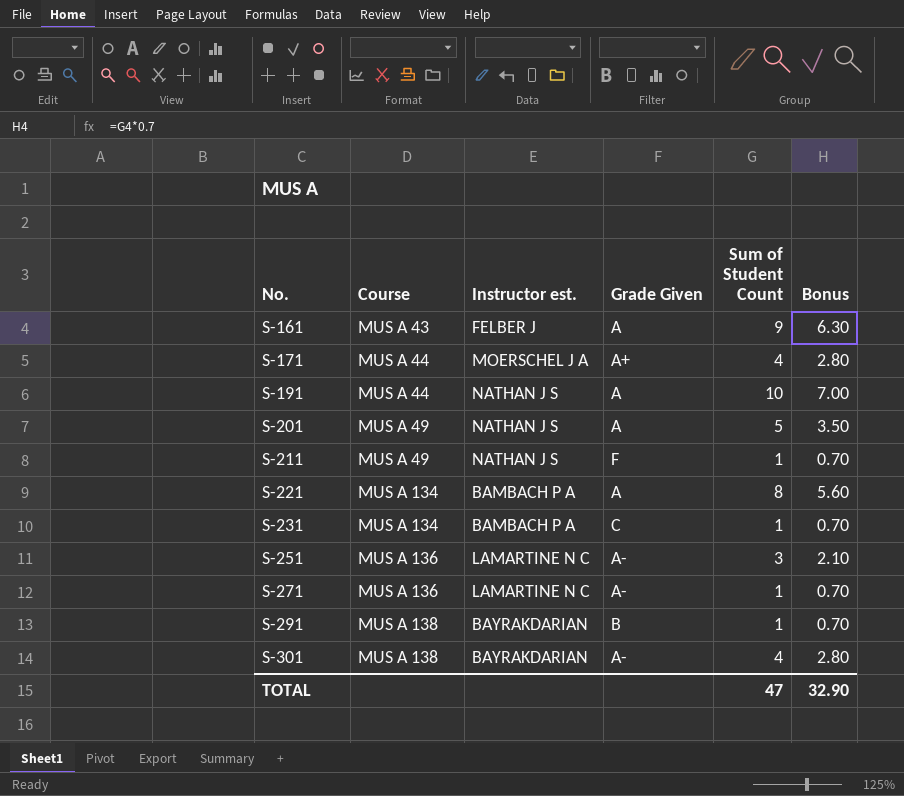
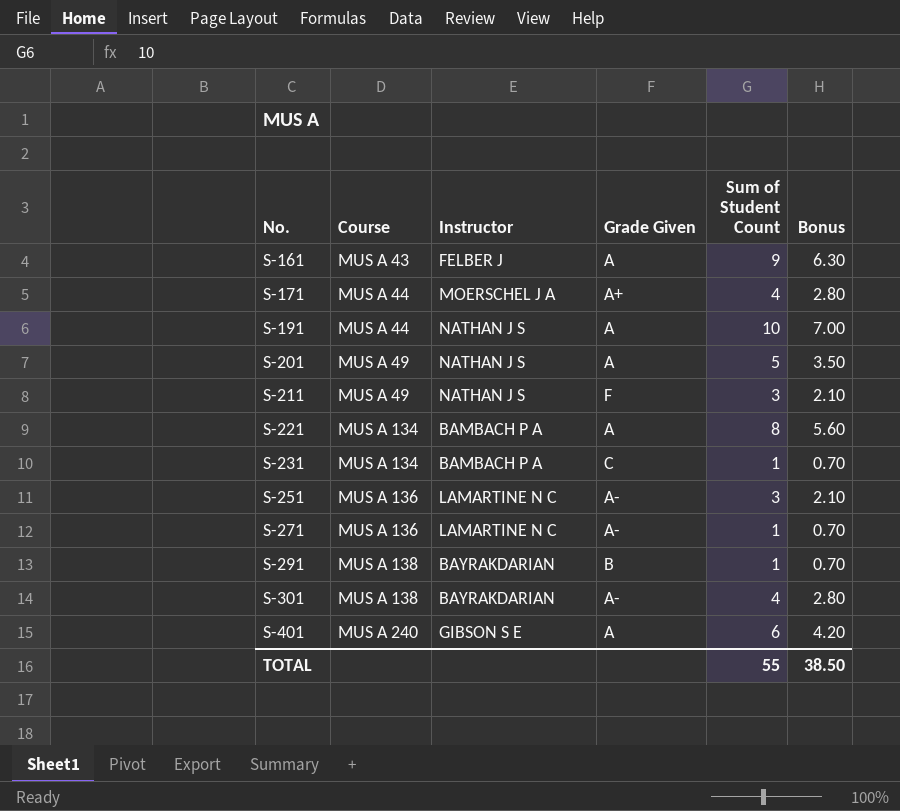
column name: Instructor est. -> Instructor
S-211 | Sum of Student Count: 1 -> 3
S-211 | Bonus: 0.70 -> 2.10
row S-401: none -> MUS A 240 | GIBSON S E | A | 6 | 4.20
TOTAL | Sum of Student Count: 47 -> 55
TOTAL | Bonus: 32.90 -> 38.50

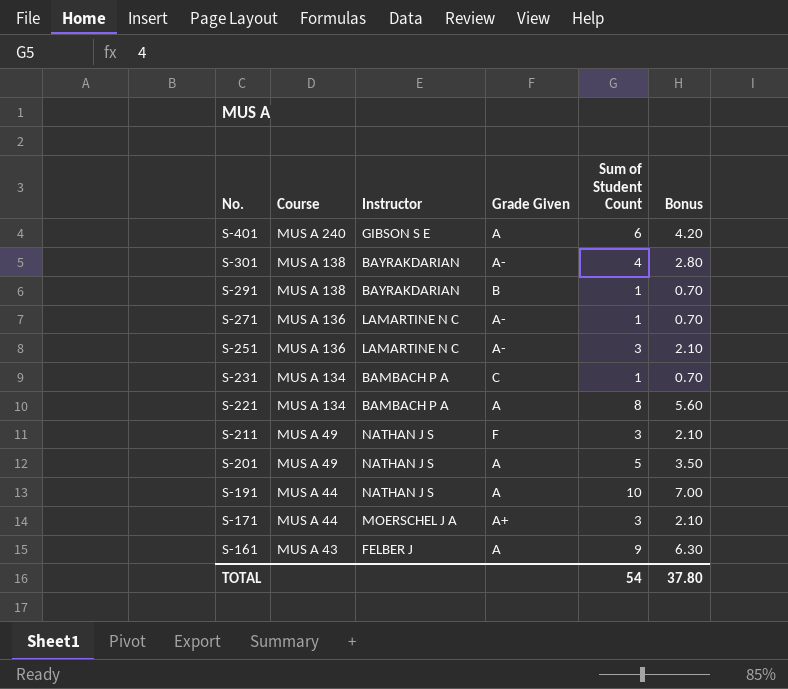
row order: No. ascending -> No. descending
S-171 | Sum of Student Count: 4 -> 3
S-171 | Bonus: 2.80 -> 2.10
TOTAL | Sum of Student Count: 55 -> 54
TOTAL | Bonus: 38.50 -> 37.80

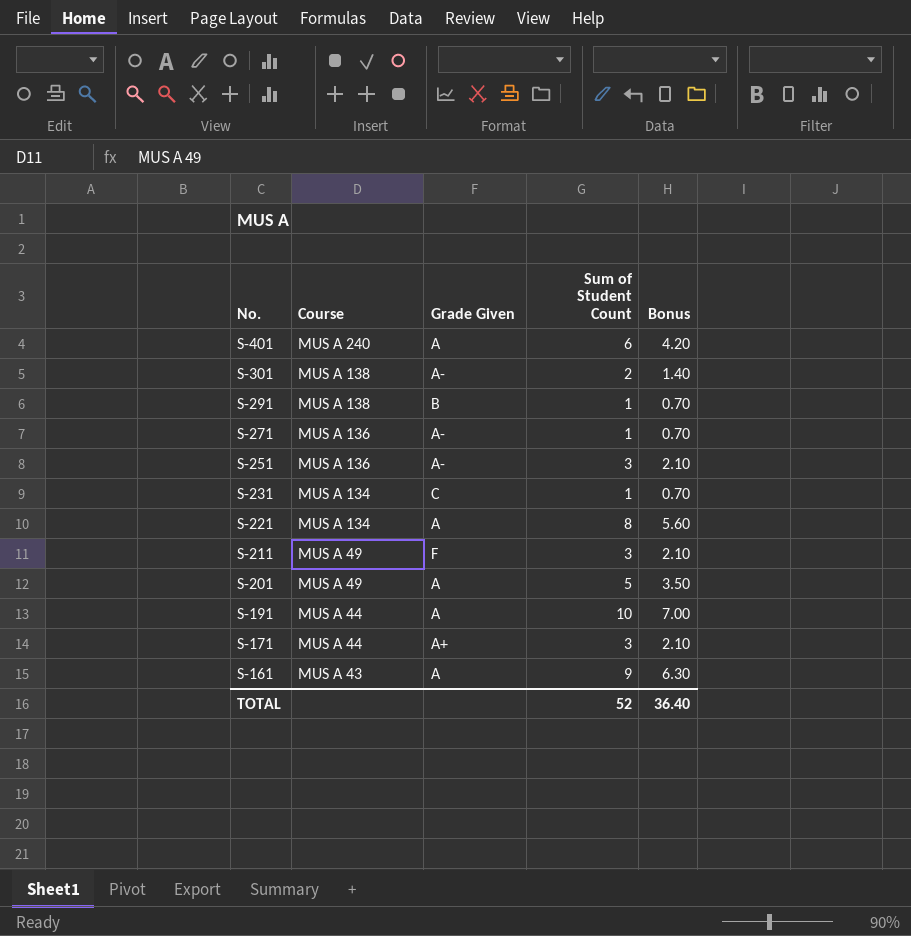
column Instructor | position: 3 -> none
S-301 | Sum of Student Count: 4 -> 2
S-301 | Bonus: 2.80 -> 1.40
TOTAL | Sum of Student Count: 54 -> 52
TOTAL | Bonus: 37.80 -> 36.40

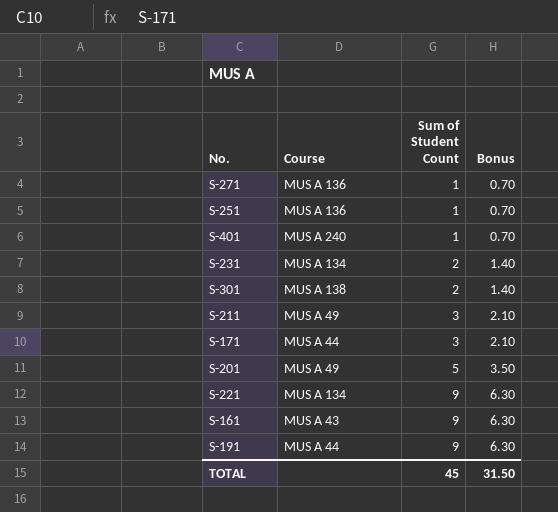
row order: No. descending -> Sum of Student Count ascending
column Grade Given | position: 3 -> none
row S-291: MUS A 138 | B | 1 | 0.70 -> none
S-251 | Sum of Student Count: 3 -> 1
S-251 | Bonus: 2.10 -> 0.70
S-401 | Sum of Student Count: 6 -> 1
S-401 | Bonus: 4.20 -> 0.70
S-231 | Sum of Student Count: 1 -> 2
S-231 | Bonus: 0.70 -> 1.40
S-221 | Sum of Student Count: 8 -> 9
S-221 | Bonus: 5.60 -> 6.30
S-191 | Sum of Student Count: 10 -> 9
S-191 | Bonus: 7.00 -> 6.30
TOTAL | Sum of Student Count: 52 -> 45
TOTAL | Bonus: 36.40 -> 31.50

